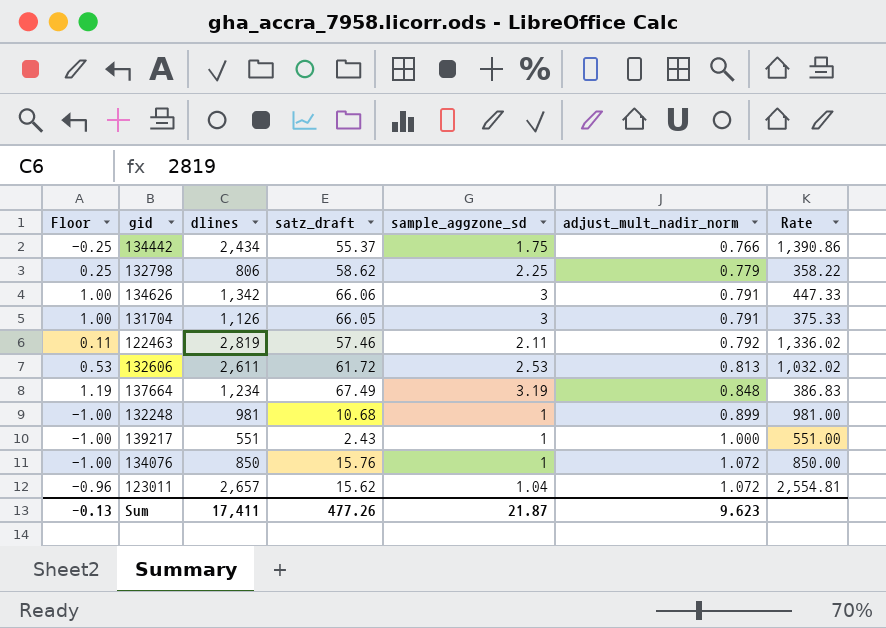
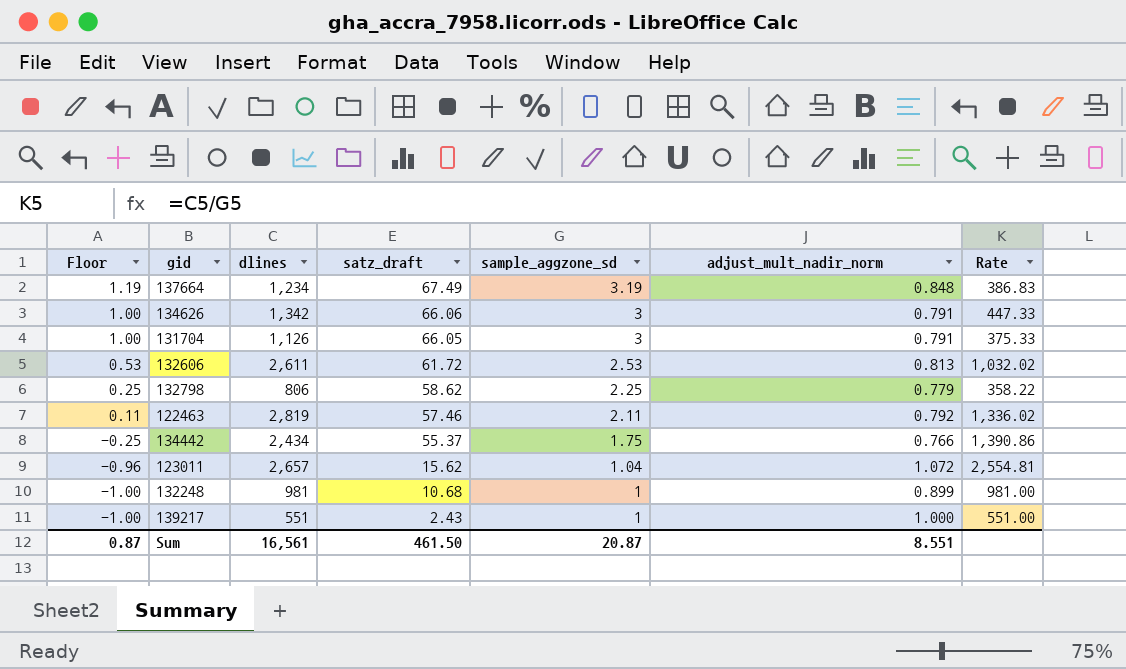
row order: adjust_mult_nadir_norm ascending -> Floor descending
row 134076: -1.00 | 850 | 15.76 | 1 | 1.072 | 850.00 -> none
Sum | Floor: -0.13 -> 0.87
Sum | dlines: 17,411 -> 16,561
Sum | satz_draft: 477.26 -> 461.50
Sum | sample_aggzone_sd: 21.87 -> 20.87
Sum | adjust_mult_nadir_norm: 9.623 -> 8.551

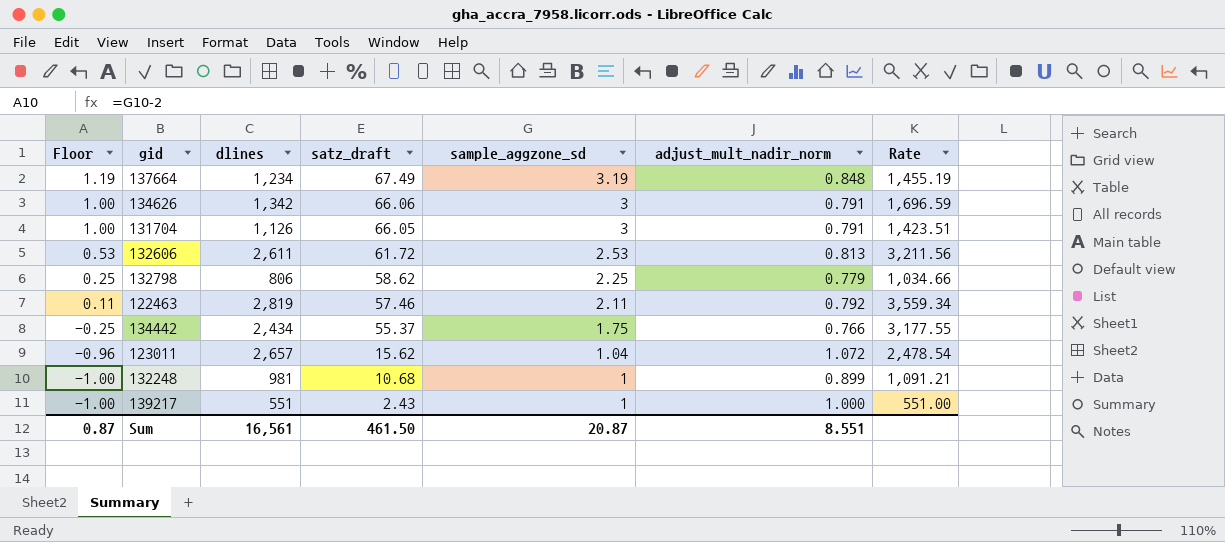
column Rate | formula: [dlines] / [sample_aggzone_sd] -> [dlines] / [adjust_mult_nadir_norm]

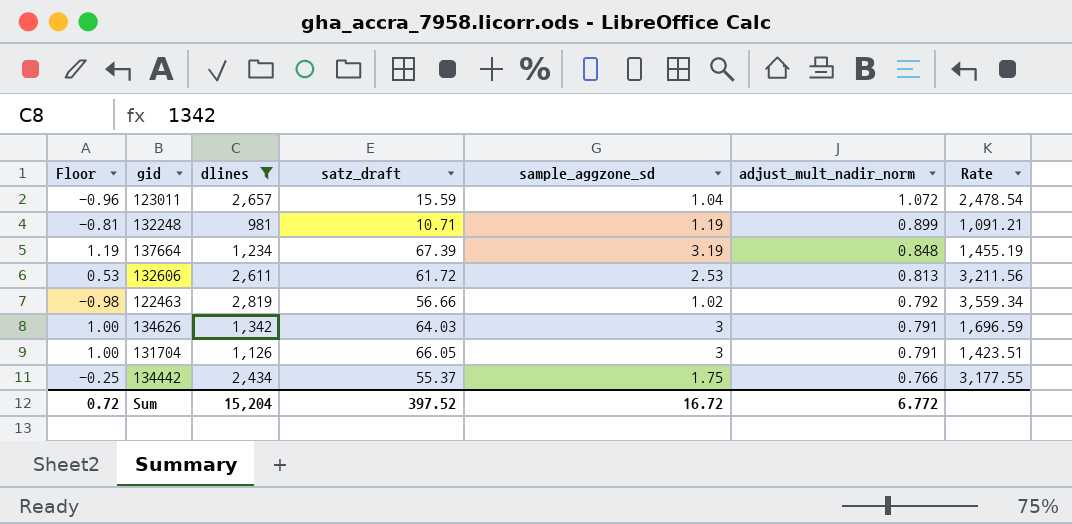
filter: none -> dlines >= 981
row order: Floor descending -> adjust_mult_nadir_norm descending
123011 | satz_draft: 15.62 -> 15.59
132248 | Floor: -1.00 -> -0.81
132248 | satz_draft: 10.68 -> 10.71
132248 | sample_aggzone_sd: 1 -> 1.19
137664 | satz_draft: 67.49 -> 67.39
122463 | Floor: 0.11 -> -0.98
122463 | satz_draft: 57.46 -> 56.66
122463 | sample_aggzone_sd: 2.11 -> 1.02
134626 | satz_draft: 66.06 -> 64.03
Sum | Floor: 0.87 -> 0.72
Sum | dlines: 16,561 -> 15,204
Sum | satz_draft: 461.50 -> 397.52
Sum | sample_aggzone_sd: 20.87 -> 16.72
Sum | adjust_mult_nadir_norm: 8.551 -> 6.772

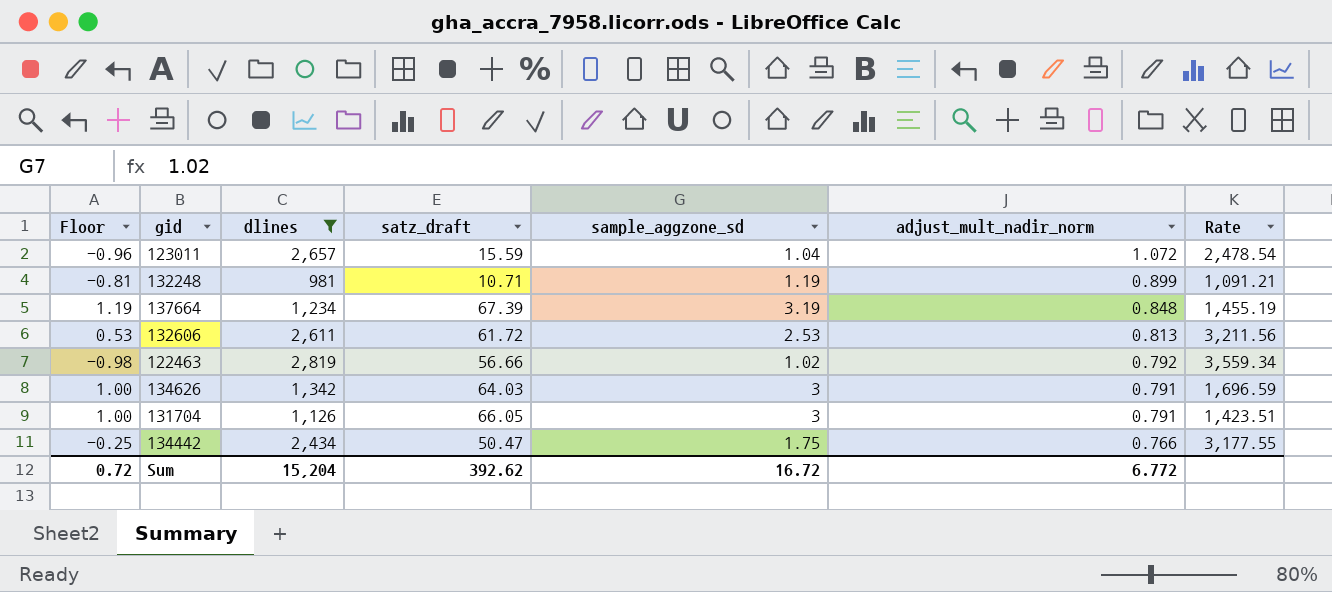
134442 | satz_draft: 55.37 -> 50.47
Sum | satz_draft: 397.52 -> 392.62

